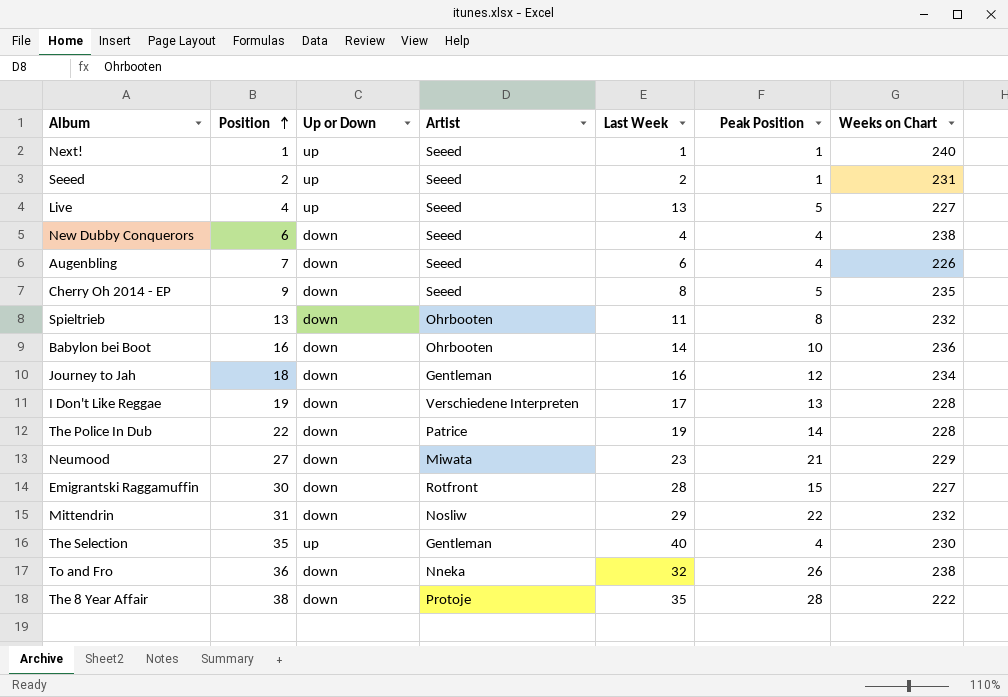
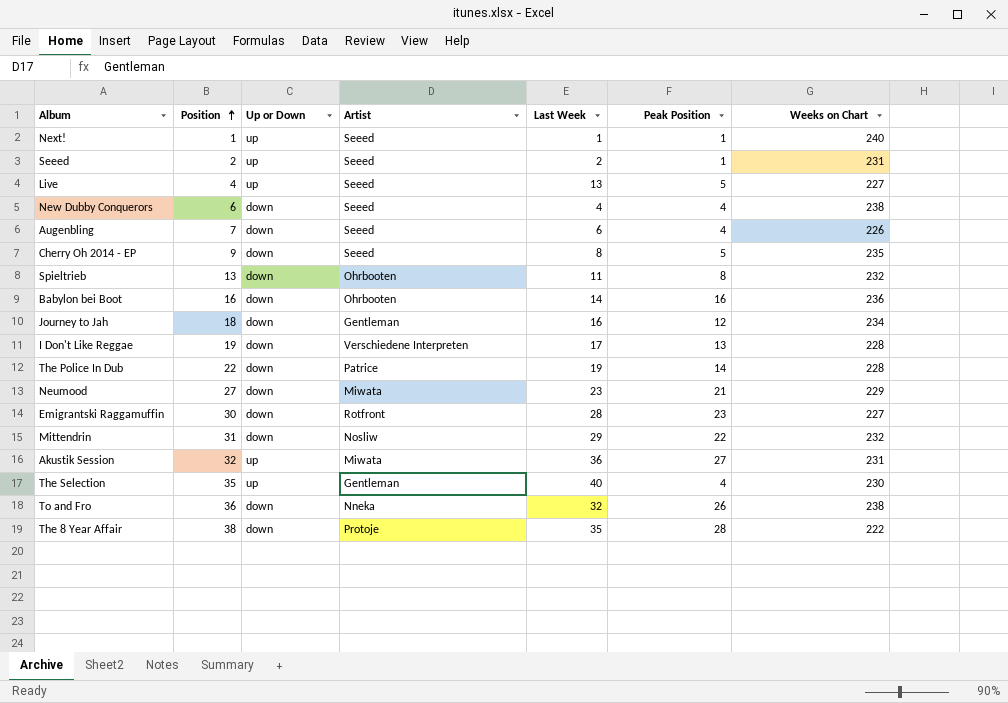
Babylon bei Boot | Peak Position: 10 -> 16
Emigrantski Raggamuffin | Peak Position: 15 -> 23
row Akustik Session: none -> 32 | up | Miwata | 36 | 27 | 231

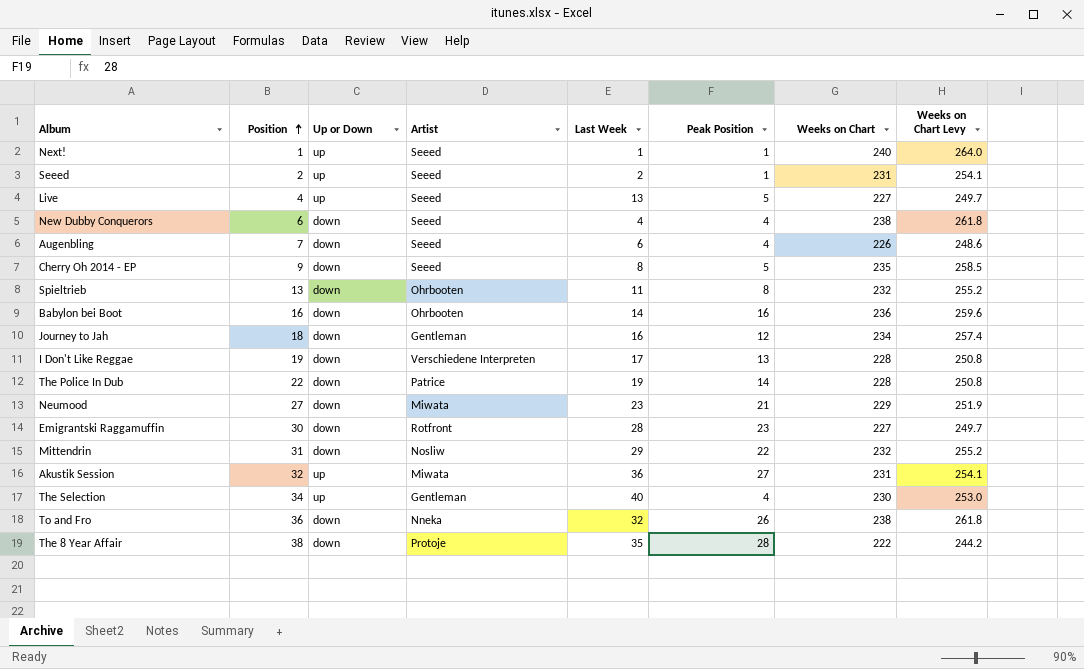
column Weeks on Chart Levy | formula: none -> [Weeks on Chart] * 1.1
The Selection | Position: 35 -> 34

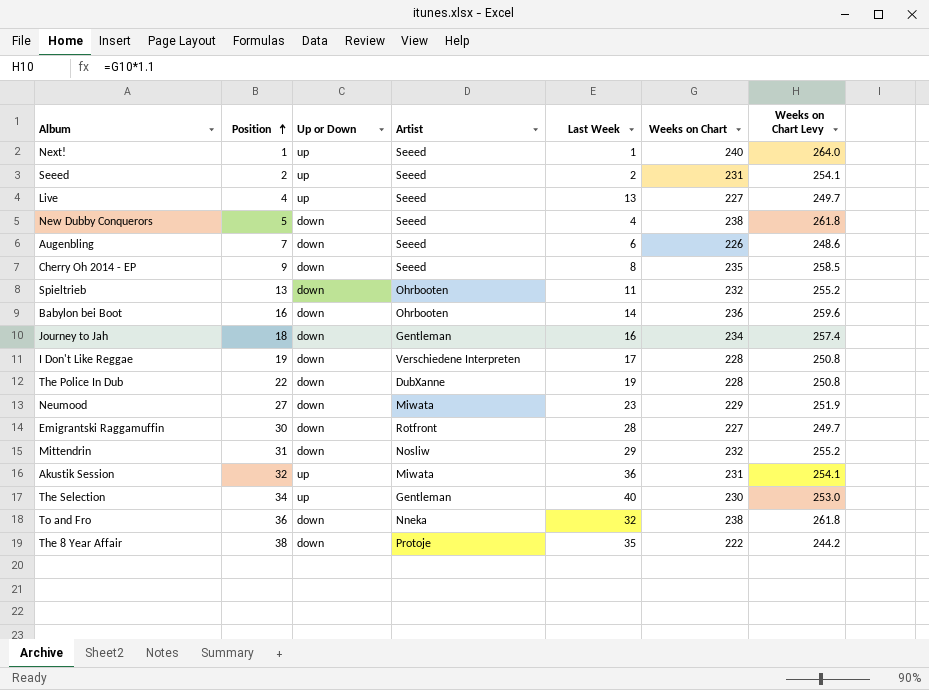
column Peak Position | position: 6 -> none
New Dubby Conquerors | Position: 6 -> 5
The Police In Dub | Artist: Patrice -> DubXanne

